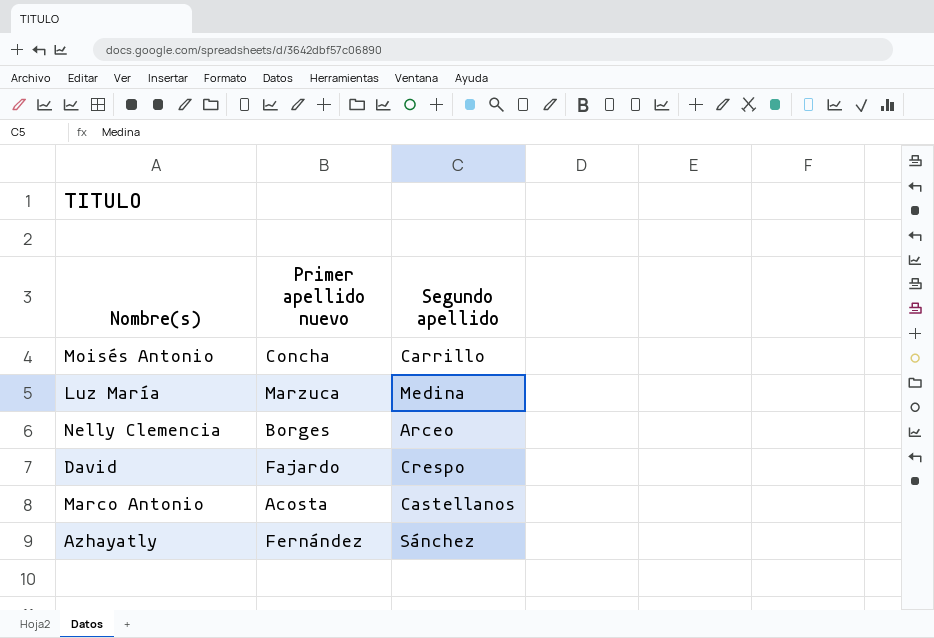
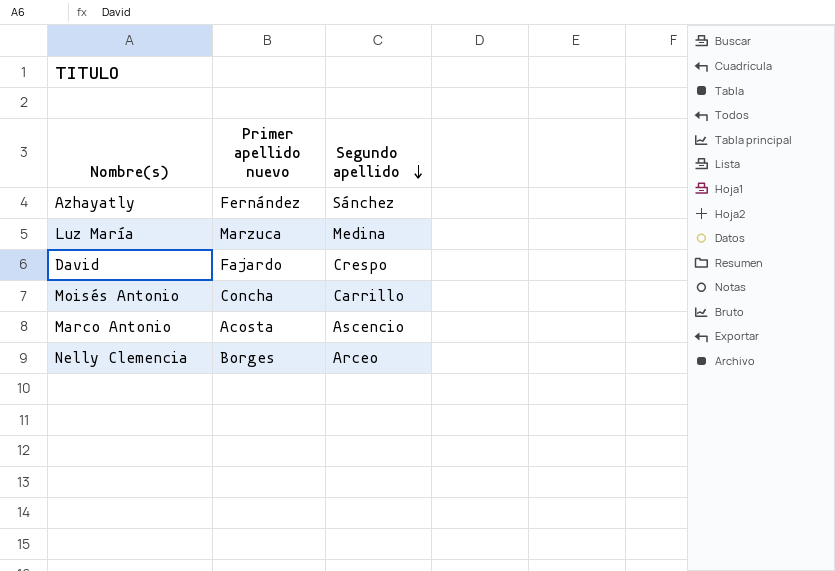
row order: none -> Segundo apellido descending
Marco Antonio | Segundo apellido: Castellanos -> Ascencio

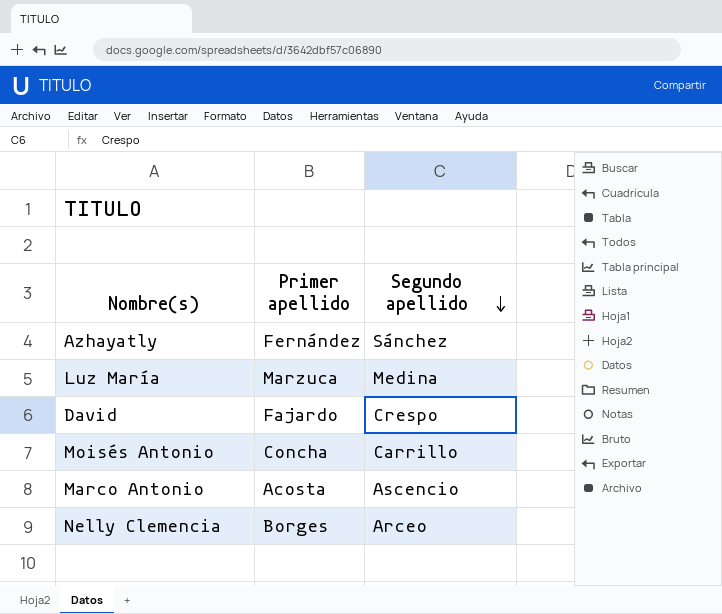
column name: Primer apellido nuevo -> Primer apellido

